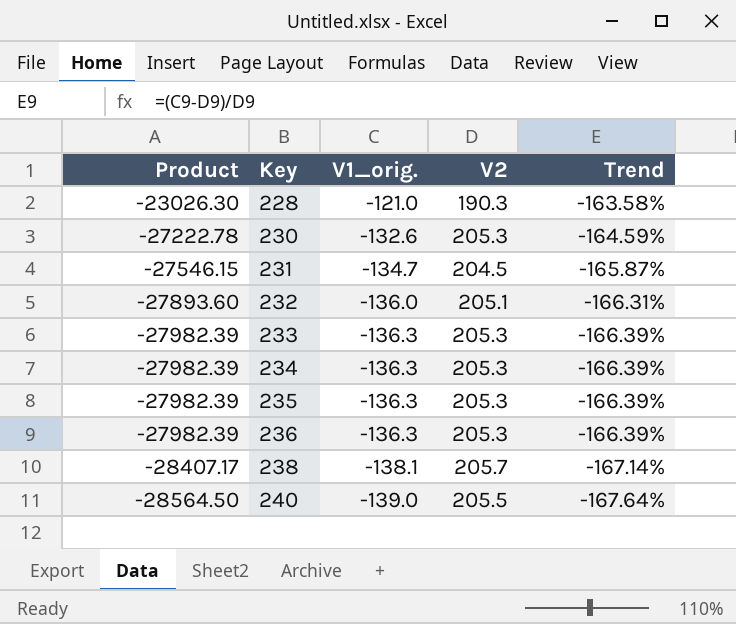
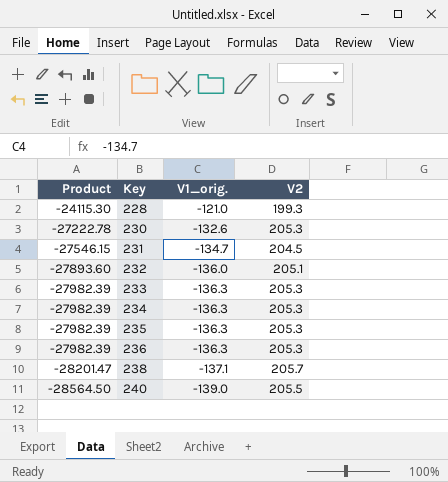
column Trend | formula: ([V1_orig.] - [V2]) / [V2] -> none
228 | Product: -23026.30 -> -24115.30
228 | V2: 190.3 -> 199.3
238 | Product: -28407.17 -> -28201.47
238 | V1_orig.: -138.1 -> -137.1

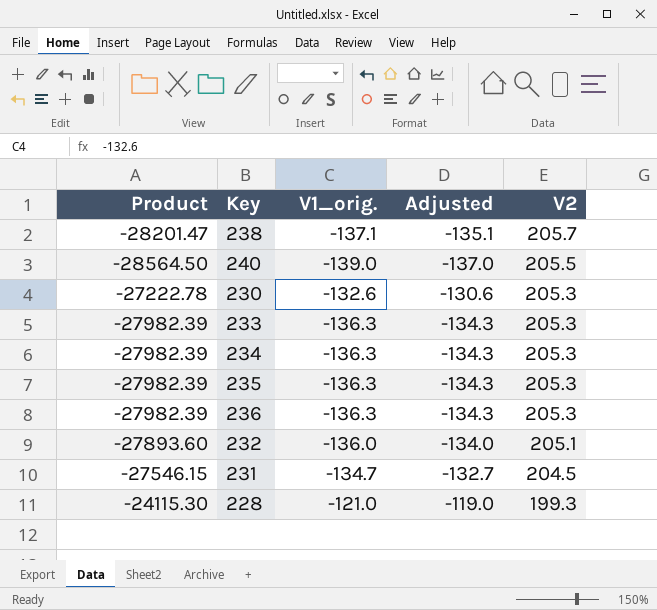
row order: Product descending -> V2 descending
column Adjusted | formula: none -> [V1_orig.] + 2

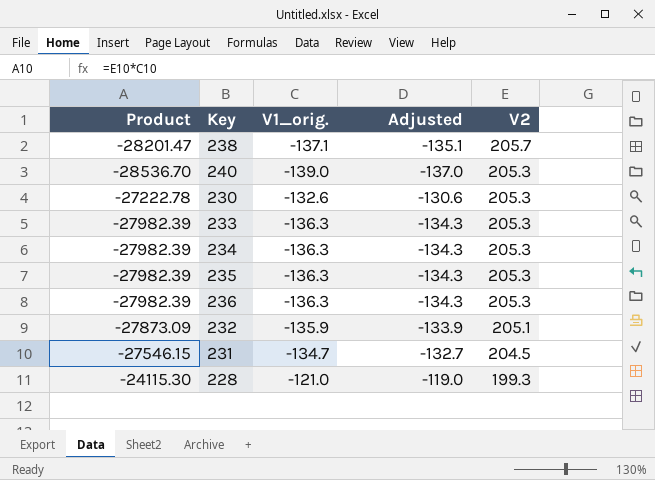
240 | Product: -28564.50 -> -28536.70
240 | V2: 205.5 -> 205.3
232 | Product: -27893.60 -> -27873.09
232 | V1_orig.: -136.0 -> -135.9
232 | Adjusted: -134.0 -> -133.9

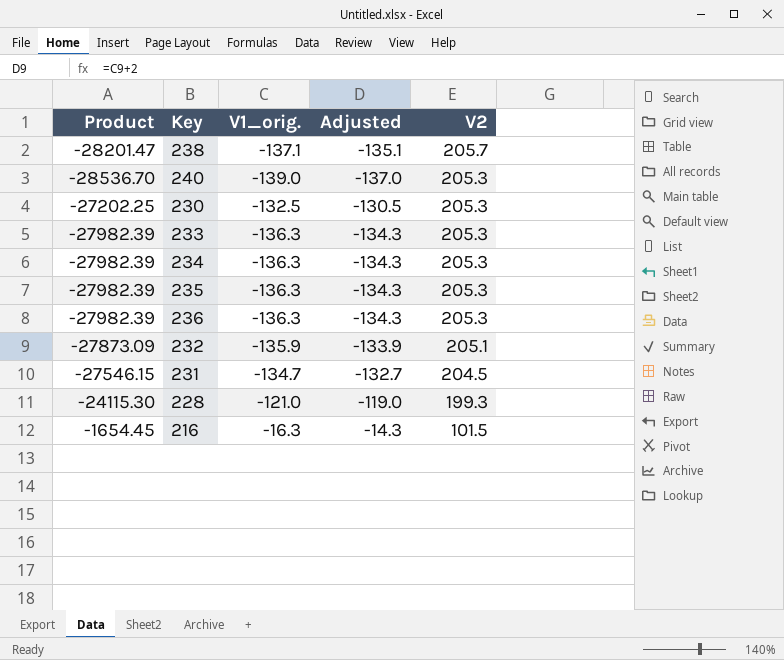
230 | Product: -27222.78 -> -27202.25
230 | V1_orig.: -132.6 -> -132.5
230 | Adjusted: -130.6 -> -130.5
row 216: none -> -1654.45 | -16.3 | -14.3 | 101.5

